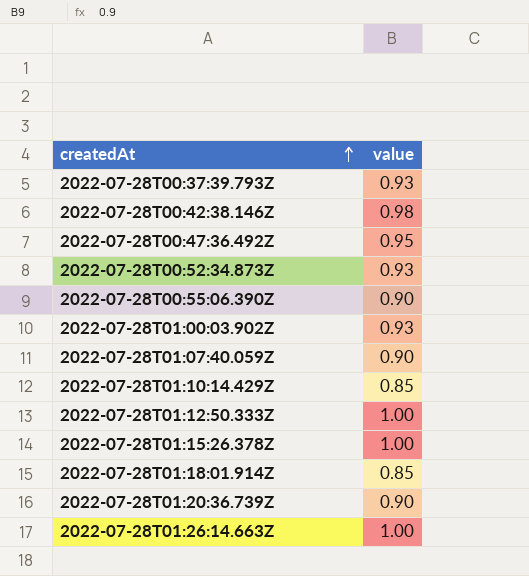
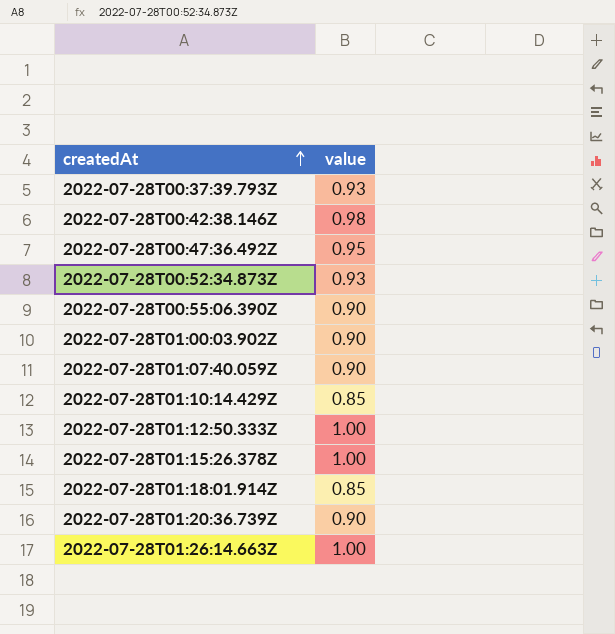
2022-07-28T01:00:03.902Z | value: 0.93 -> 0.90

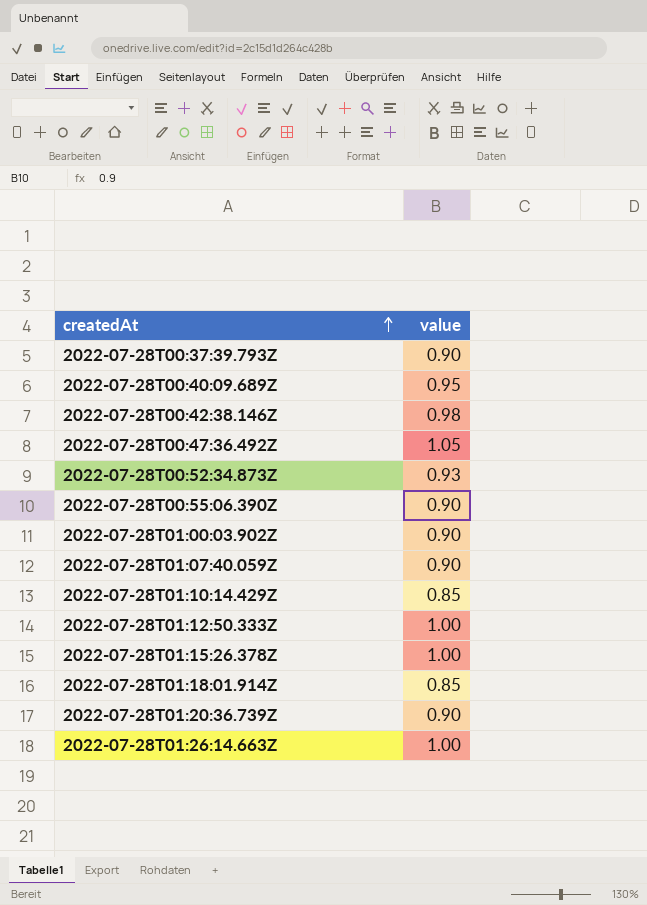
2022-07-28T00:37:39.793Z | value: 0.93 -> 0.90
row 2022-07-28T00:40:09.689Z: none -> 0.95
2022-07-28T00:47:36.492Z | value: 0.95 -> 1.05

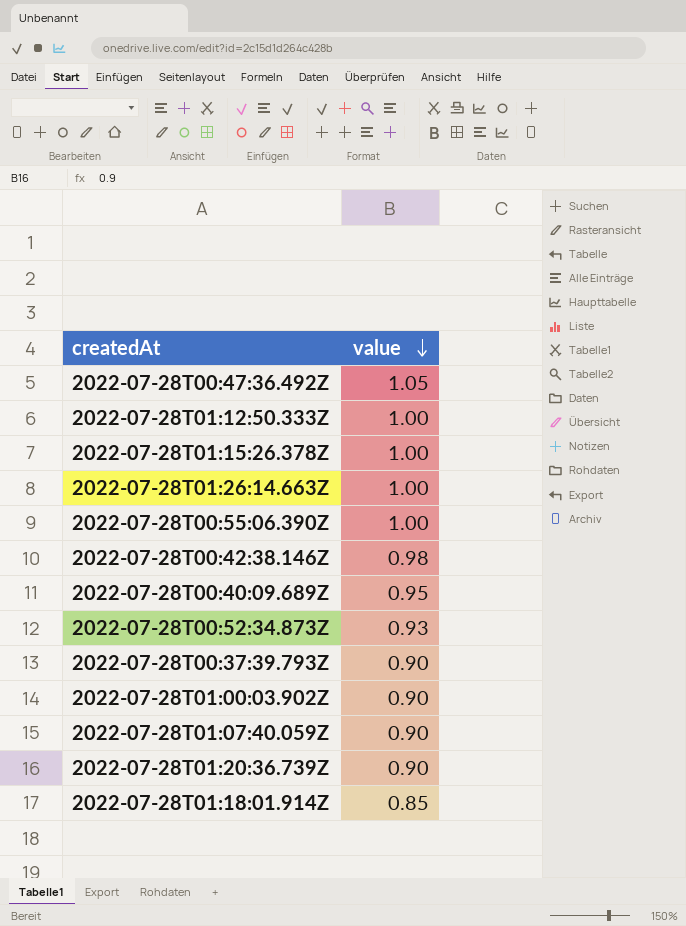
row order: createdAt ascending -> value descending
row 2022-07-28T01:10:14.429Z: 0.85 -> none
2022-07-28T00:55:06.390Z | value: 0.90 -> 1.00

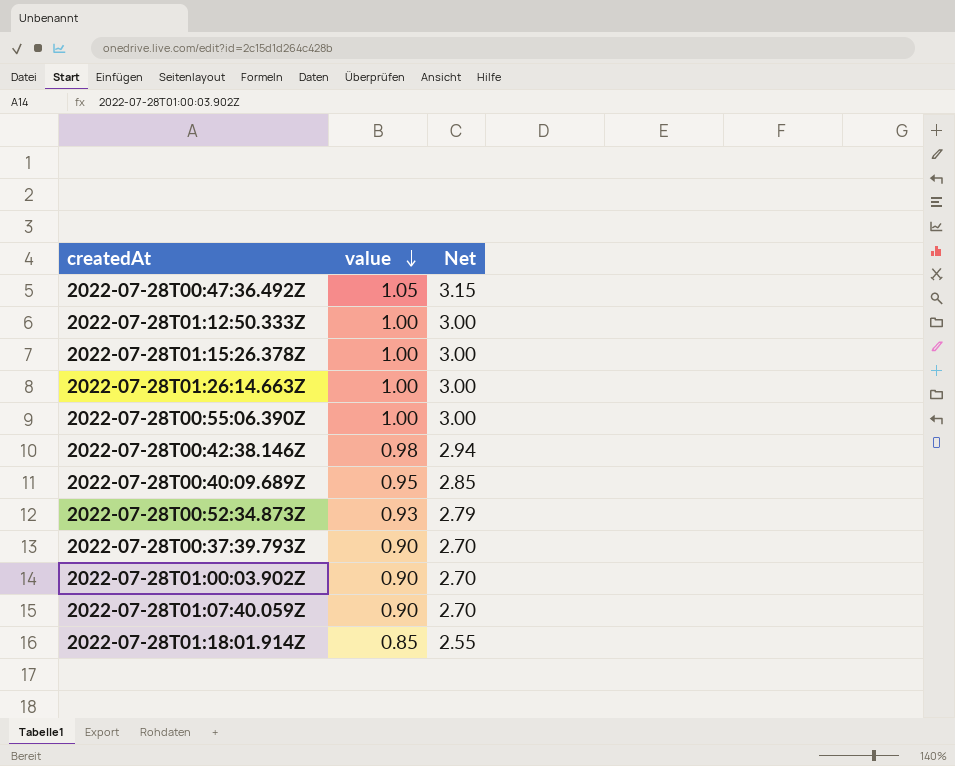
column Net | formula: none -> [value] * 3
row 2022-07-28T01:20:36.739Z: 0.90 -> none

